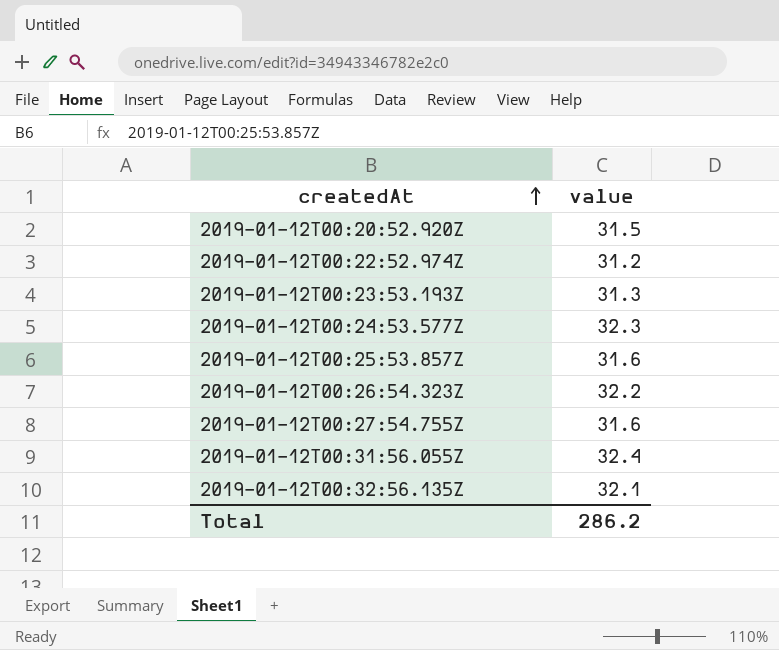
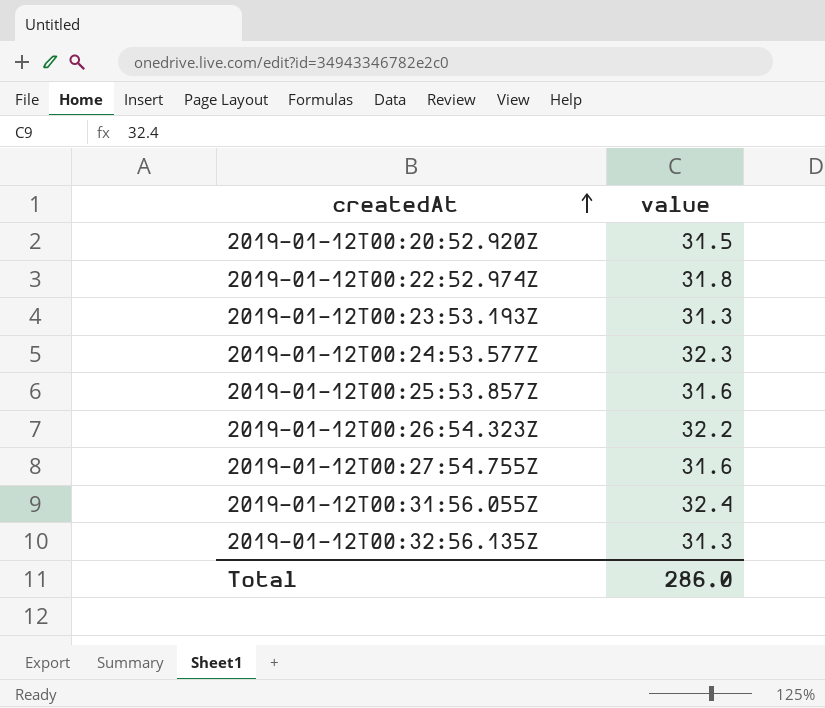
2019-01-12T00:22:52.974Z | value: 31.2 -> 31.8
2019-01-12T00:32:56.135Z | value: 32.1 -> 31.3
Total | value: 286.2 -> 286.0

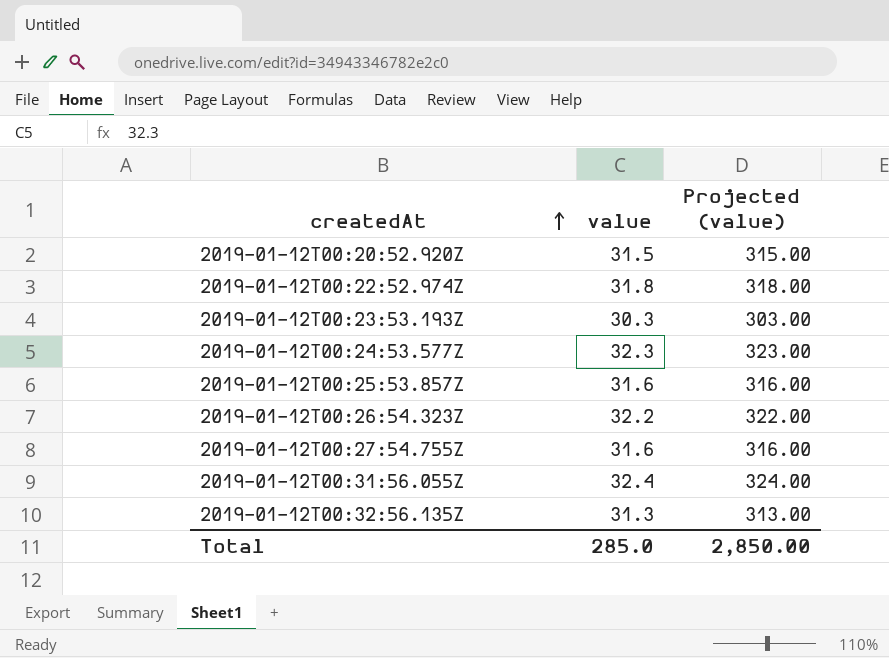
column Projected (value) | formula: none -> [value] * 10
2019-01-12T00:23:53.193Z | value: 31.3 -> 30.3
Total | value: 286.0 -> 285.0

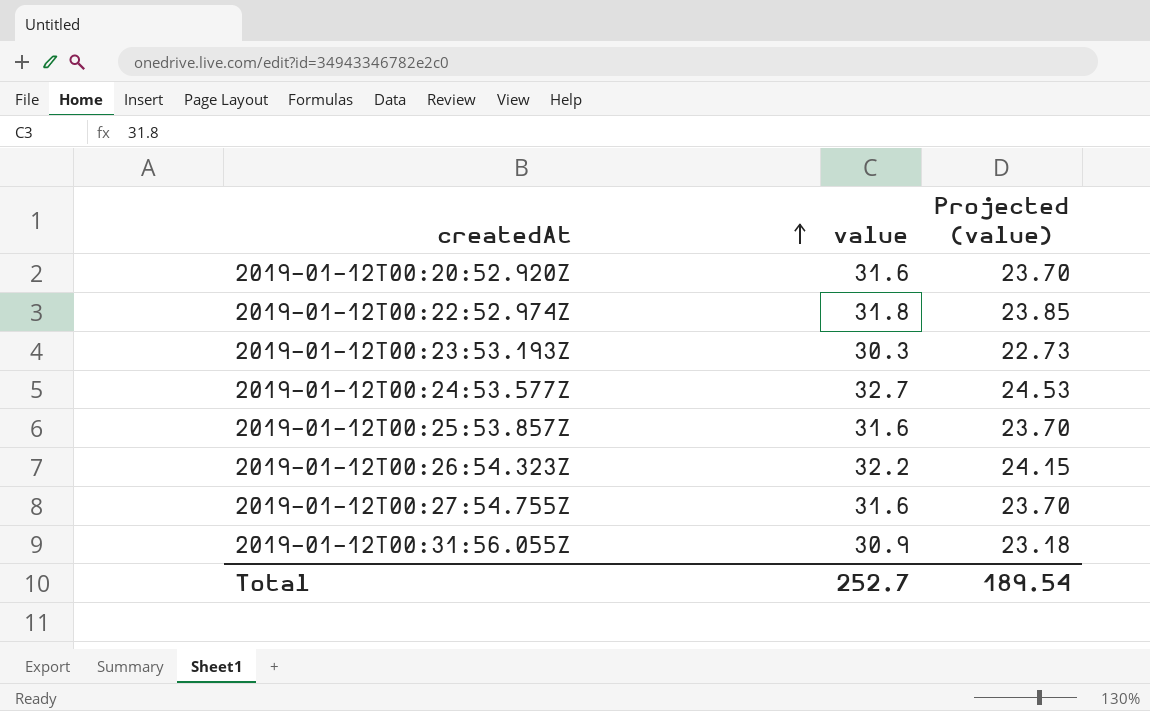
column Projected (value) | formula: [value] * 10 -> [value] * 0.75
row 2019-01-12T00:32:56.135Z: 31.3 | 313.00 -> none
2019-01-12T00:20:52.920Z | value: 31.5 -> 31.6
2019-01-12T00:24:53.577Z | value: 32.3 -> 32.7
2019-01-12T00:31:56.055Z | value: 32.4 -> 30.9
Total | value: 285.0 -> 252.7
Total | Projected (value): 2,850.00 -> 189.54

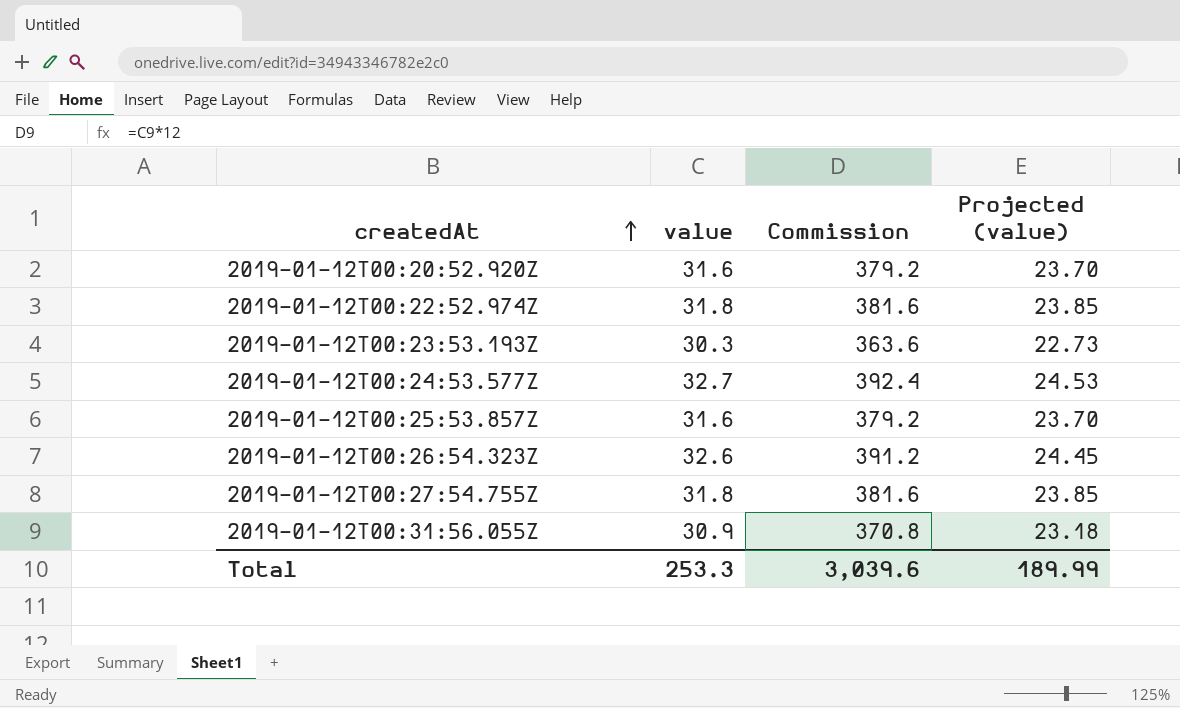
column Commission | formula: none -> [value] * 12
2019-01-12T00:26:54.323Z | value: 32.2 -> 32.6
2019-01-12T00:26:54.323Z | Projected (value): 24.15 -> 24.45
2019-01-12T00:27:54.755Z | value: 31.6 -> 31.8
2019-01-12T00:27:54.755Z | Projected (value): 23.70 -> 23.85
Total | value: 252.7 -> 253.3
Total | Projected (value): 189.54 -> 189.99

